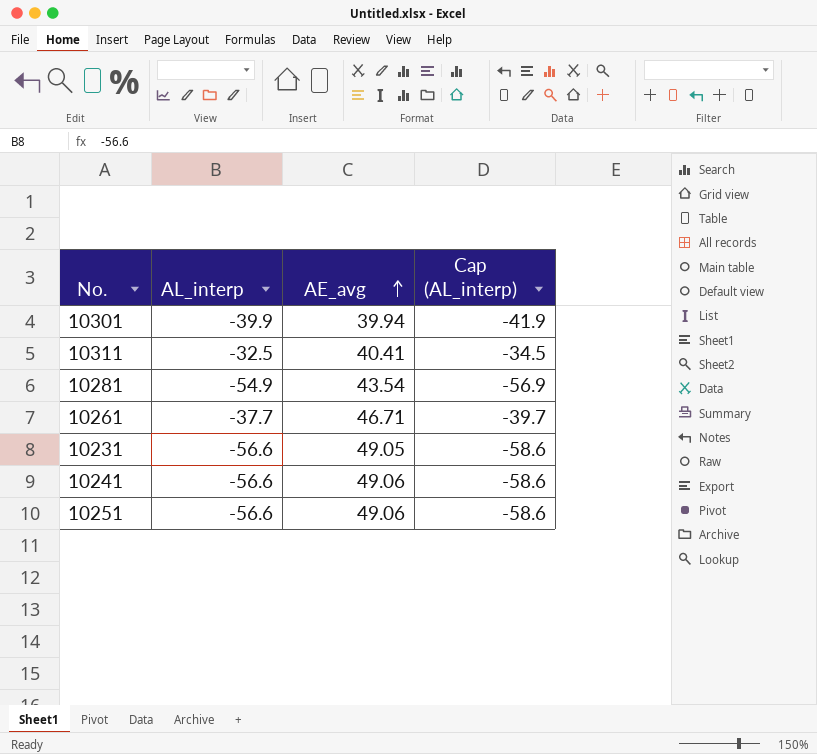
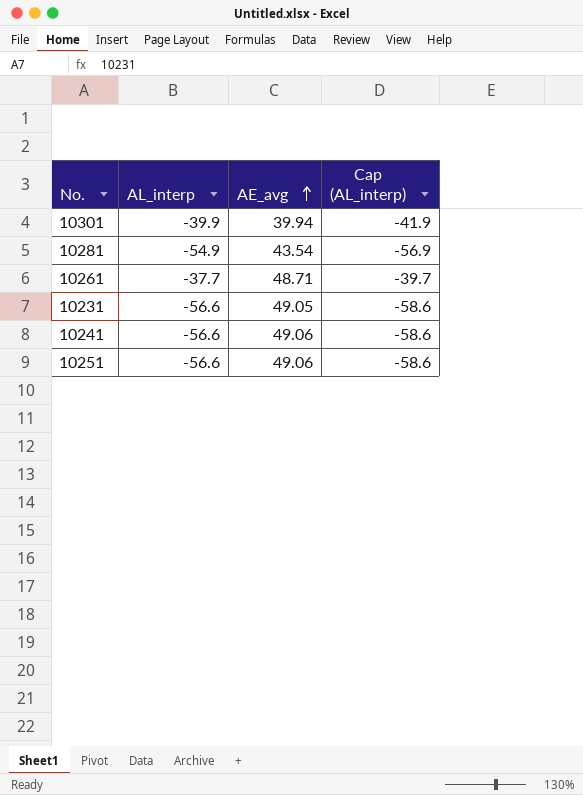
row 10311: -32.5 | 40.41 | -34.5 -> none
10261 | AE_avg: 46.71 -> 48.71

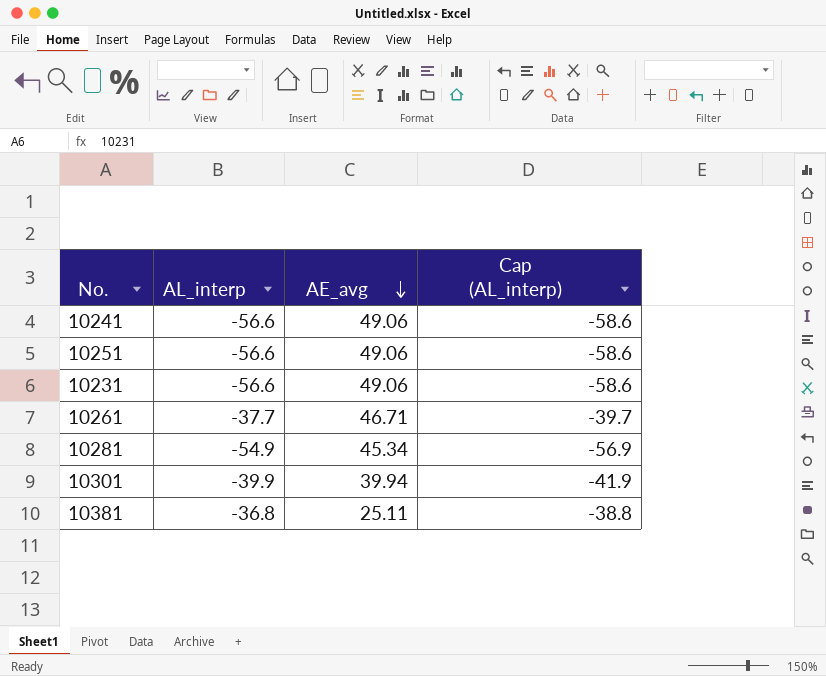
row order: AE_avg ascending -> AE_avg descending
10231 | AE_avg: 49.05 -> 49.06
10261 | AE_avg: 48.71 -> 46.71
10281 | AE_avg: 43.54 -> 45.34
row 10381: none -> -36.8 | 25.11 | -38.8

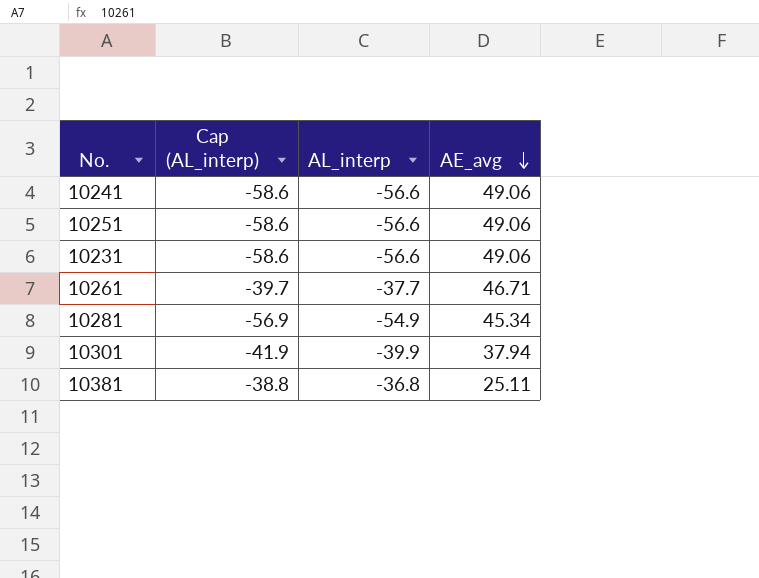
column Cap (AL_interp) | position: 4 -> 2
10301 | AE_avg: 39.94 -> 37.94

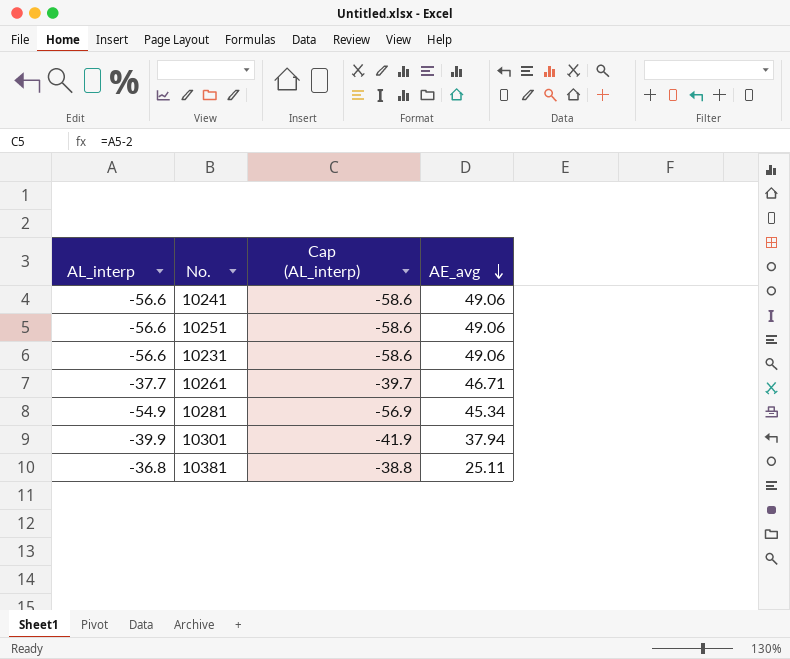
column AL_interp | position: 3 -> 1

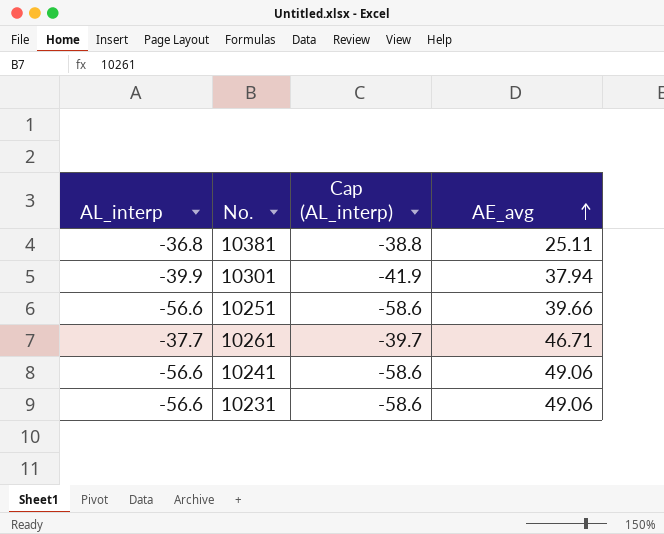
row order: AE_avg descending -> AE_avg ascending
row 10281: -54.9 | -56.9 | 45.34 -> none
10251 | AE_avg: 49.06 -> 39.66

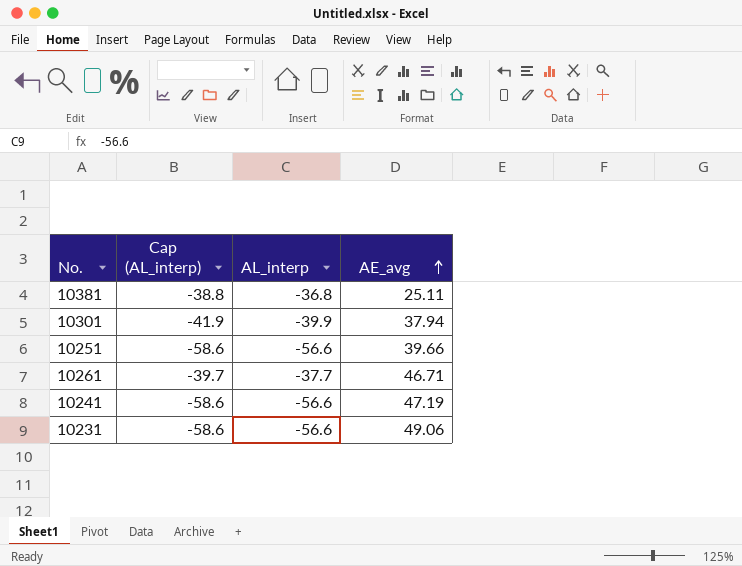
column AL_interp | position: 1 -> 3
10241 | AE_avg: 49.06 -> 47.19

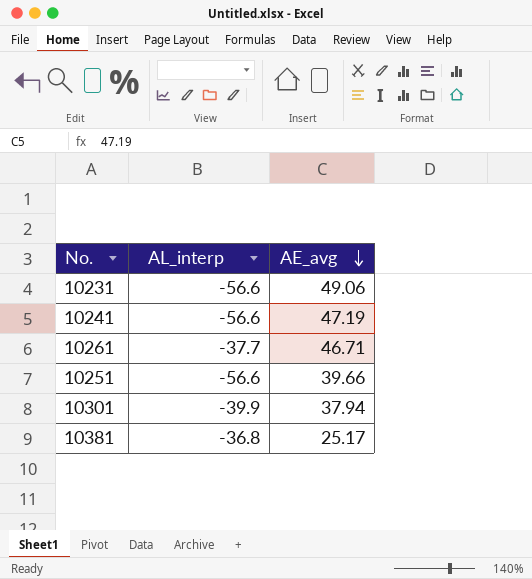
row order: AE_avg ascending -> AE_avg descending
column Cap (AL_interp) | formula: [AL_interp] - 2 -> none
10381 | AE_avg: 25.11 -> 25.17

